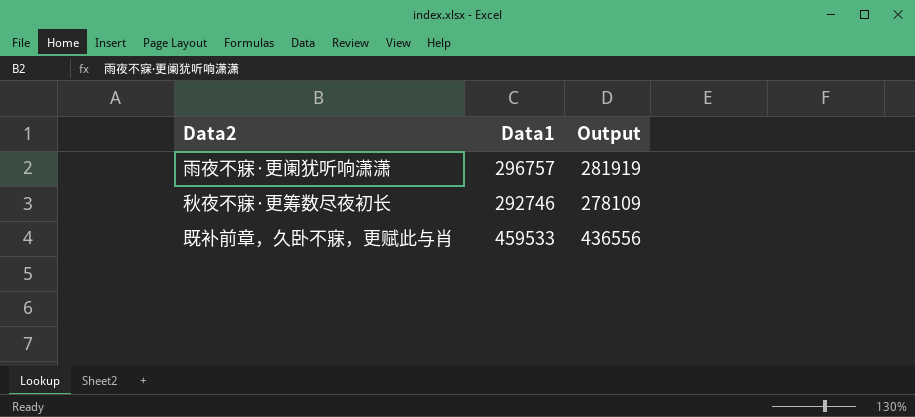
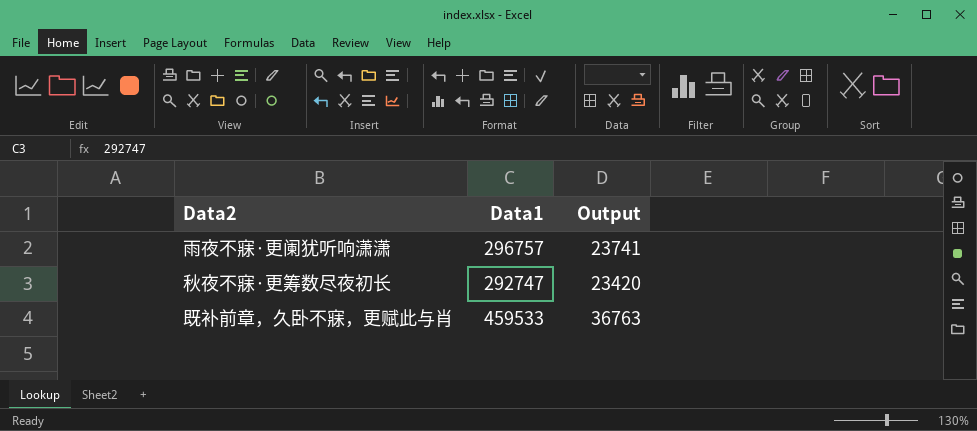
column Output | formula: [Data1] * 0.95 -> [Data1] * 0.08
秋夜不寐·更筹数尽夜初长 | Data1: 292746 -> 292747

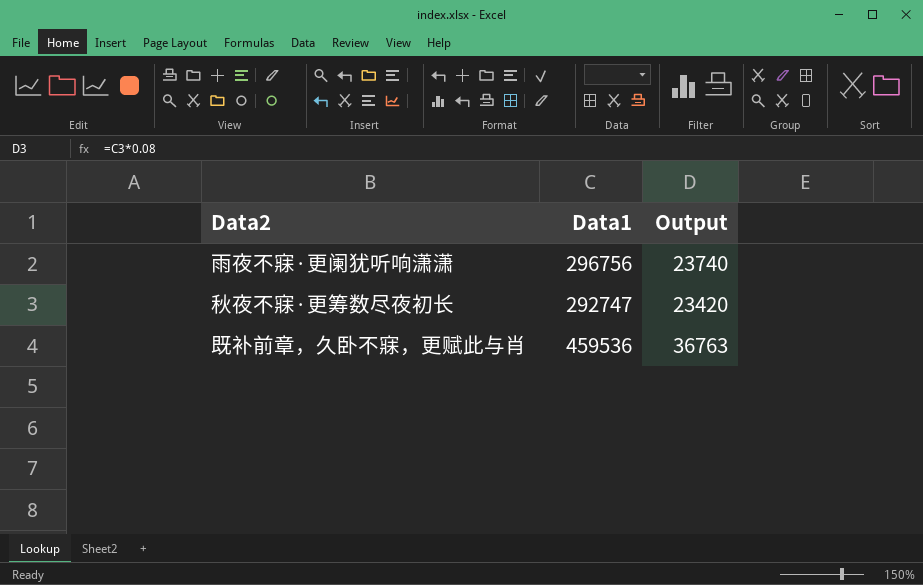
雨夜不寐·更阑犹听响潇潇 | Data1: 296757 -> 296756
雨夜不寐·更阑犹听响潇潇 | Output: 23741 -> 23740
既补前章，久卧不寐，更赋此与肖 | Data1: 459533 -> 459536

